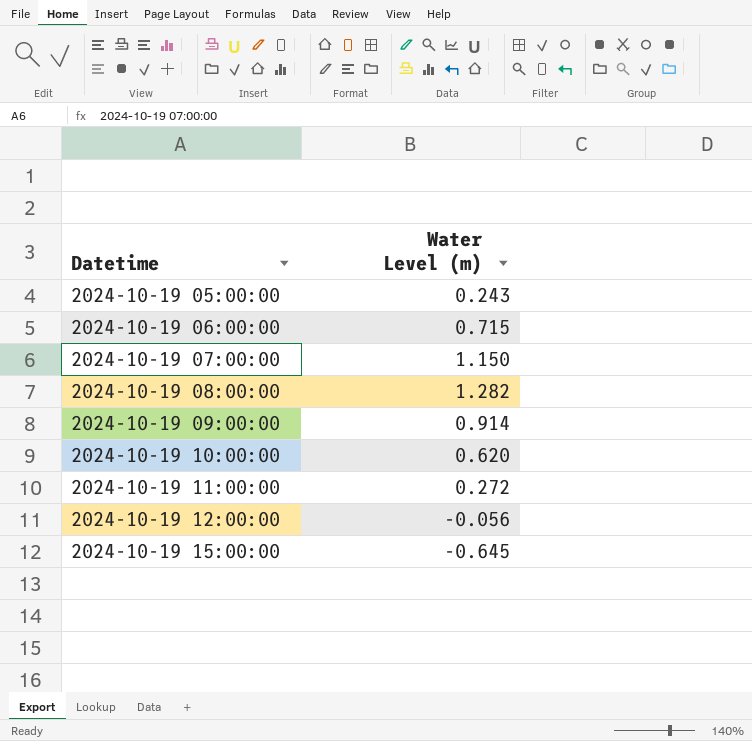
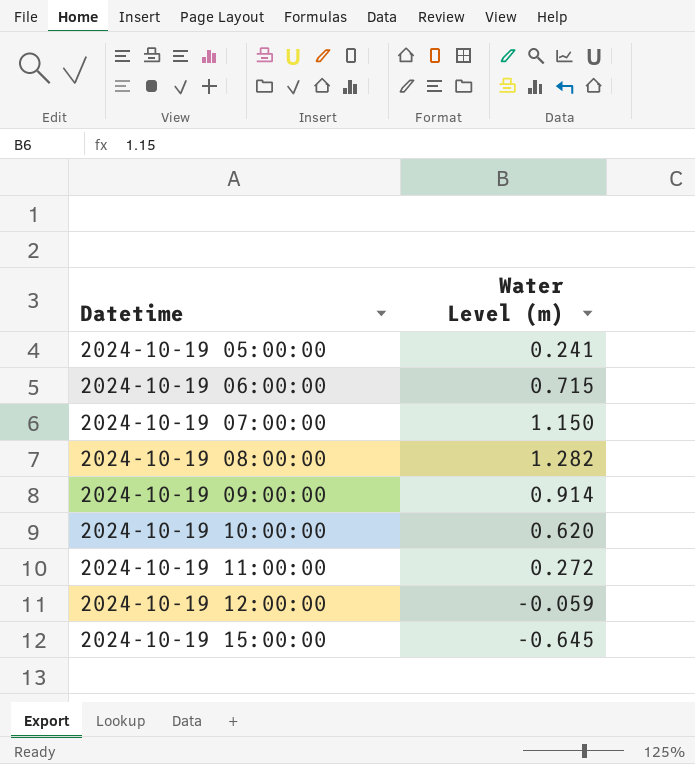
2024-10-19 05:00:00 | Water Level (m): 0.243 -> 0.241
2024-10-19 12:00:00 | Water Level (m): -0.056 -> -0.059

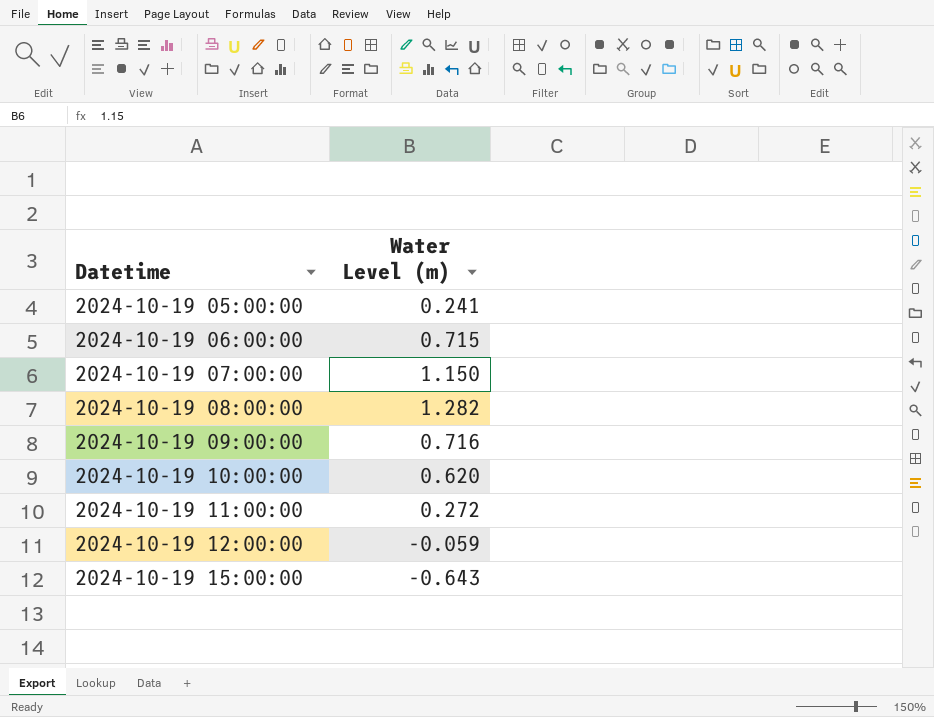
2024-10-19 09:00:00 | Water Level (m): 0.914 -> 0.716
2024-10-19 15:00:00 | Water Level (m): -0.645 -> -0.643

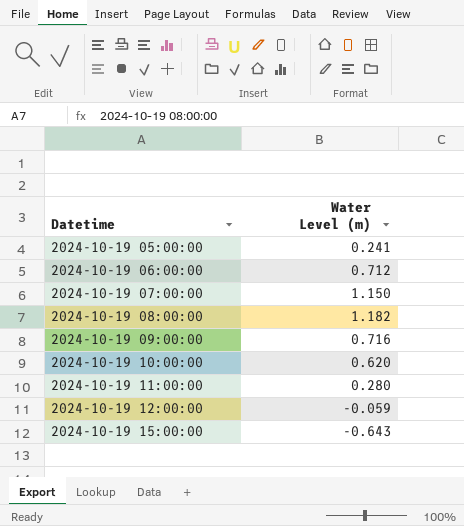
2024-10-19 06:00:00 | Water Level (m): 0.715 -> 0.712
2024-10-19 08:00:00 | Water Level (m): 1.282 -> 1.182
2024-10-19 11:00:00 | Water Level (m): 0.272 -> 0.280

